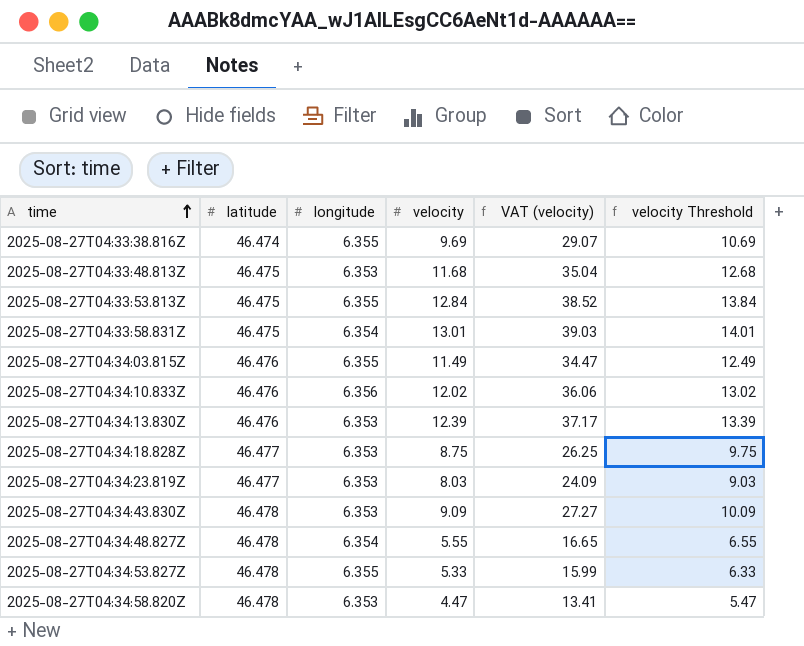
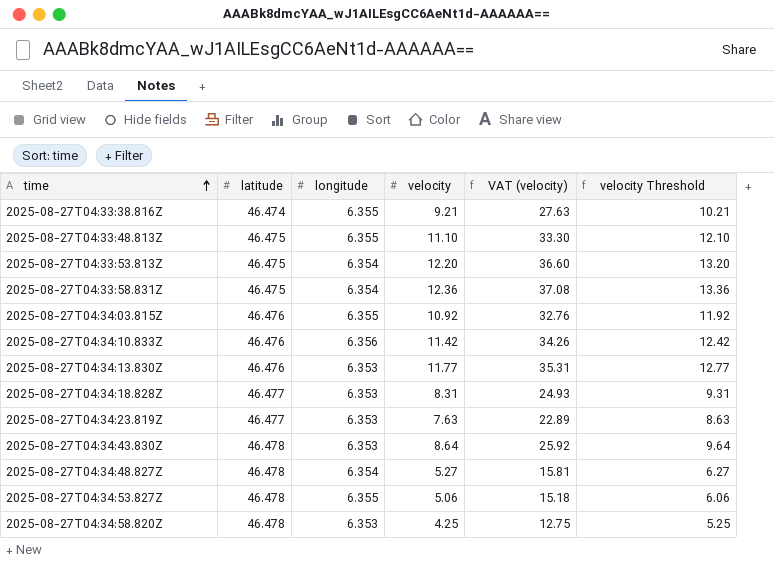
2025-08-27T04:33:38.816Z | velocity: 9.69 -> 9.21
2025-08-27T04:33:38.816Z | VAT (velocity): 29.07 -> 27.63
2025-08-27T04:33:38.816Z | velocity Threshold: 10.69 -> 10.21
2025-08-27T04:33:48.813Z | longitude: 6.353 -> 6.355
2025-08-27T04:33:48.813Z | velocity: 11.68 -> 11.10
2025-08-27T04:33:48.813Z | VAT (velocity): 35.04 -> 33.30
2025-08-27T04:33:48.813Z | velocity Threshold: 12.68 -> 12.10
2025-08-27T04:33:53.813Z | longitude: 6.355 -> 6.354
2025-08-27T04:33:53.813Z | velocity: 12.84 -> 12.20
2025-08-27T04:33:53.813Z | VAT (velocity): 38.52 -> 36.60
2025-08-27T04:33:53.813Z | velocity Threshold: 13.84 -> 13.20
2025-08-27T04:33:58.831Z | velocity: 13.01 -> 12.36
2025-08-27T04:33:58.831Z | VAT (velocity): 39.03 -> 37.08
2025-08-27T04:33:58.831Z | velocity Threshold: 14.01 -> 13.36
2025-08-27T04:34:03.815Z | velocity: 11.49 -> 10.92
2025-08-27T04:34:03.815Z | VAT (velocity): 34.47 -> 32.76
2025-08-27T04:34:03.815Z | velocity Threshold: 12.49 -> 11.92
2025-08-27T04:34:10.833Z | velocity: 12.02 -> 11.42
2025-08-27T04:34:10.833Z | VAT (velocity): 36.06 -> 34.26
2025-08-27T04:34:10.833Z | velocity Threshold: 13.02 -> 12.42
2025-08-27T04:34:13.830Z | velocity: 12.39 -> 11.77
2025-08-27T04:34:13.830Z | VAT (velocity): 37.17 -> 35.31
2025-08-27T04:34:13.830Z | velocity Threshold: 13.39 -> 12.77
2025-08-27T04:34:18.828Z | velocity: 8.75 -> 8.31
2025-08-27T04:34:18.828Z | VAT (velocity): 26.25 -> 24.93
2025-08-27T04:34:18.828Z | velocity Threshold: 9.75 -> 9.31
2025-08-27T04:34:23.819Z | velocity: 8.03 -> 7.63
2025-08-27T04:34:23.819Z | VAT (velocity): 24.09 -> 22.89
2025-08-27T04:34:23.819Z | velocity Threshold: 9.03 -> 8.63
2025-08-27T04:34:43.830Z | velocity: 9.09 -> 8.64
2025-08-27T04:34:43.830Z | VAT (velocity): 27.27 -> 25.92
2025-08-27T04:34:43.830Z | velocity Threshold: 10.09 -> 9.64
2025-08-27T04:34:48.827Z | velocity: 5.55 -> 5.27
2025-08-27T04:34:48.827Z | VAT (velocity): 16.65 -> 15.81
2025-08-27T04:34:48.827Z | velocity Threshold: 6.55 -> 6.27
2025-08-27T04:34:53.827Z | velocity: 5.33 -> 5.06
2025-08-27T04:34:53.827Z | VAT (velocity): 15.99 -> 15.18
2025-08-27T04:34:53.827Z | velocity Threshold: 6.33 -> 6.06
2025-08-27T04:34:58.820Z | velocity: 4.47 -> 4.25
2025-08-27T04:34:58.820Z | VAT (velocity): 13.41 -> 12.75
2025-08-27T04:34:58.820Z | velocity Threshold: 5.47 -> 5.25

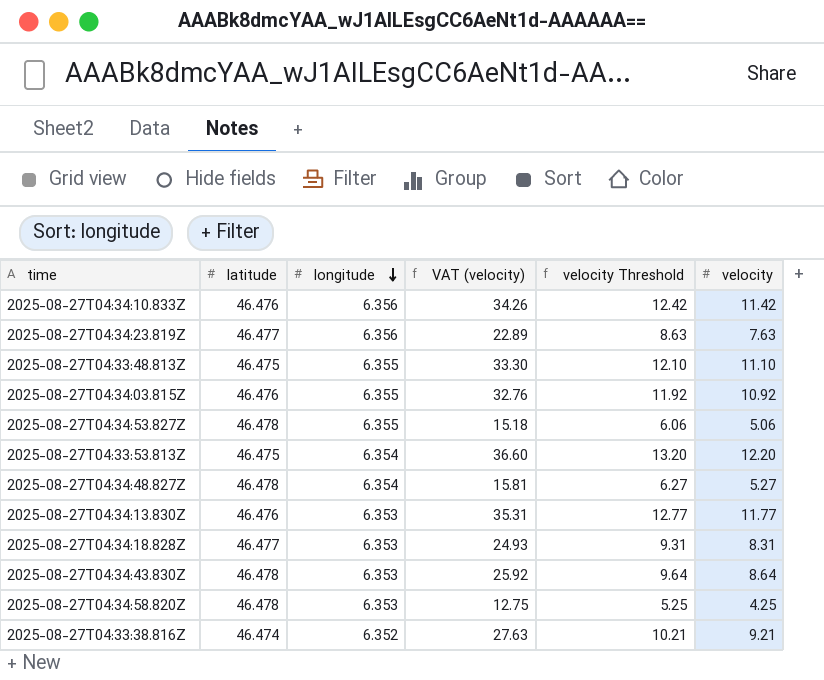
row order: time ascending -> longitude descending
column velocity | position: 4 -> 6
row 2025-08-27T04:33:58.831Z: 46.475 | 6.354 | 12.36 | 37.08 | 13.36 -> none
2025-08-27T04:34:23.819Z | longitude: 6.353 -> 6.356
2025-08-27T04:33:38.816Z | longitude: 6.355 -> 6.352

